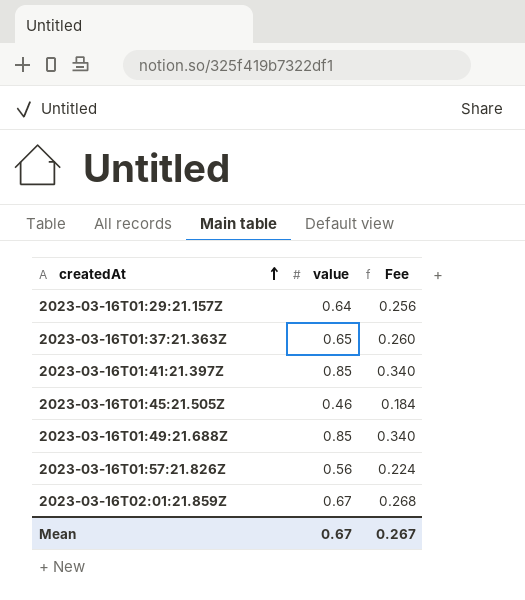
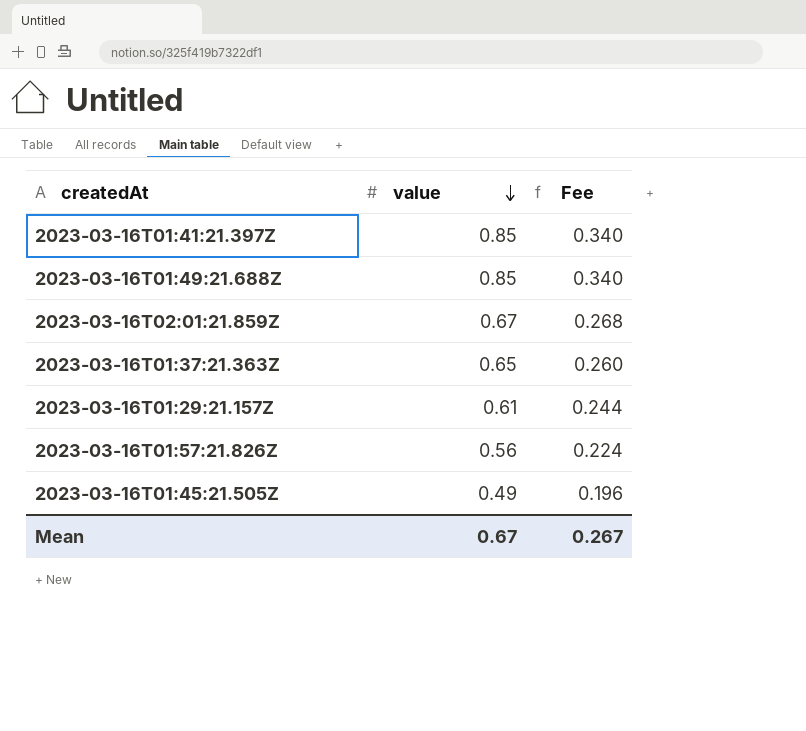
row order: createdAt ascending -> value descending
2023-03-16T01:29:21.157Z | value: 0.64 -> 0.61
2023-03-16T01:29:21.157Z | Fee: 0.256 -> 0.244
2023-03-16T01:45:21.505Z | value: 0.46 -> 0.49
2023-03-16T01:45:21.505Z | Fee: 0.184 -> 0.196

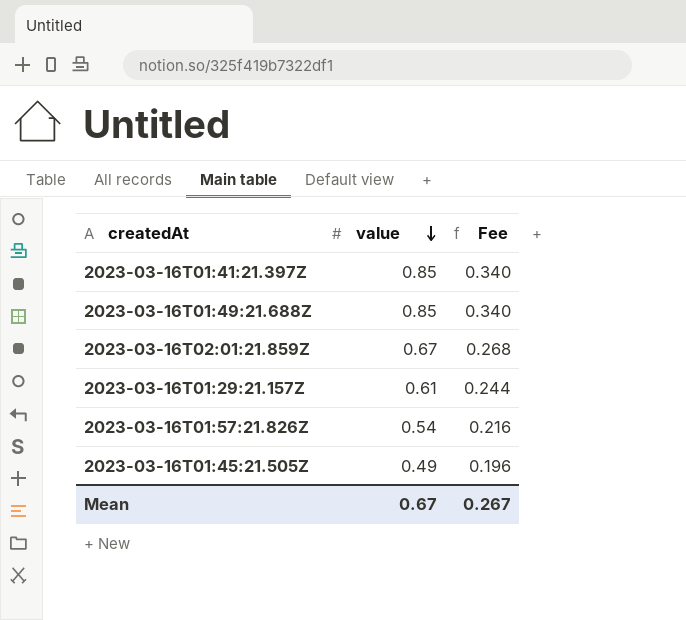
row 2023-03-16T01:37:21.363Z: 0.65 | 0.260 -> none
2023-03-16T01:57:21.826Z | value: 0.56 -> 0.54
2023-03-16T01:57:21.826Z | Fee: 0.224 -> 0.216

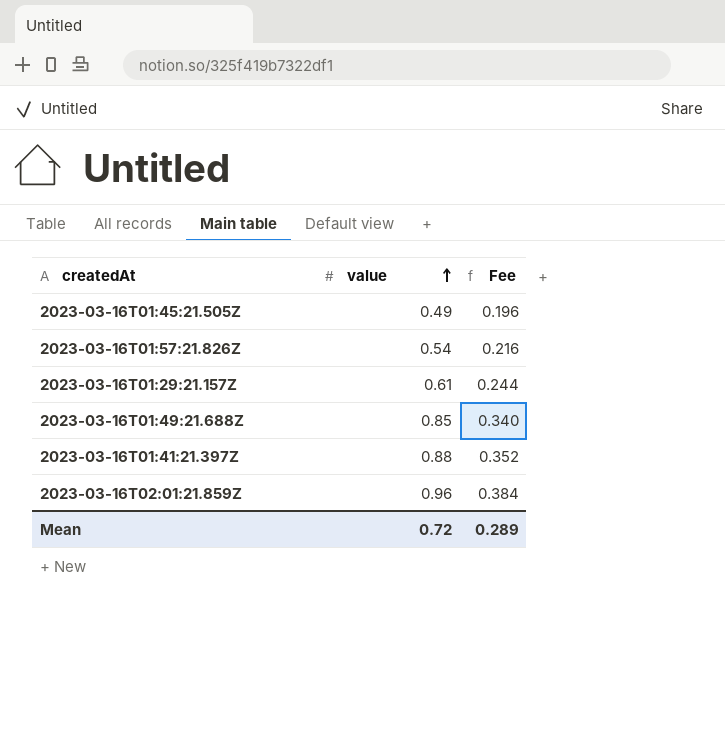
row order: value descending -> value ascending
2023-03-16T01:41:21.397Z | value: 0.85 -> 0.88
2023-03-16T01:41:21.397Z | Fee: 0.340 -> 0.352
2023-03-16T02:01:21.859Z | value: 0.67 -> 0.96
2023-03-16T02:01:21.859Z | Fee: 0.268 -> 0.384
Mean | value: 0.67 -> 0.72
Mean | Fee: 0.267 -> 0.289

